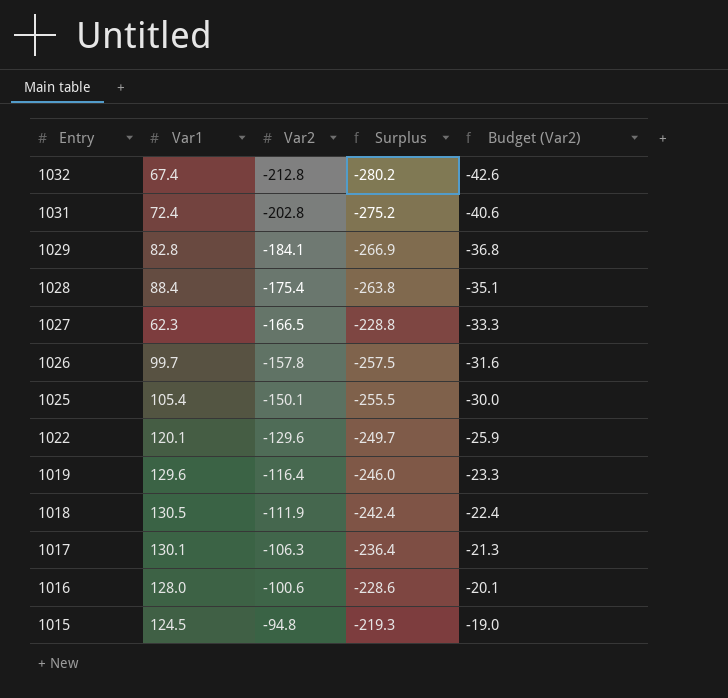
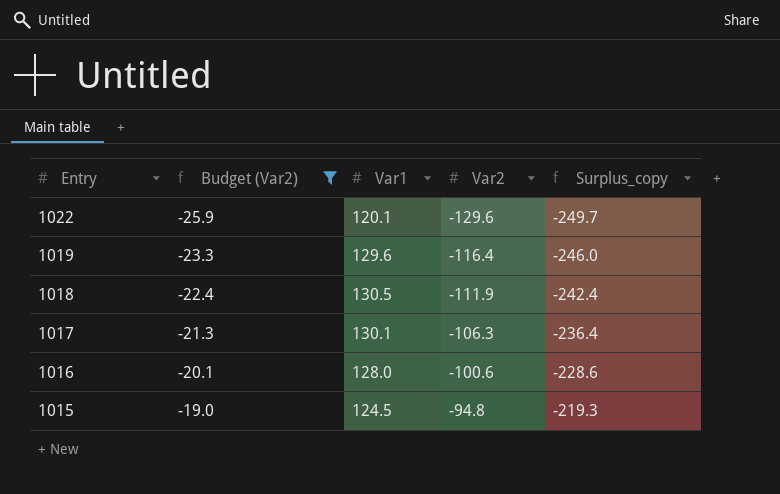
filter: none -> Budget (Var2) >= -25.9
column Budget (Var2) | position: 5 -> 2
column name: Surplus -> Surplus_copy

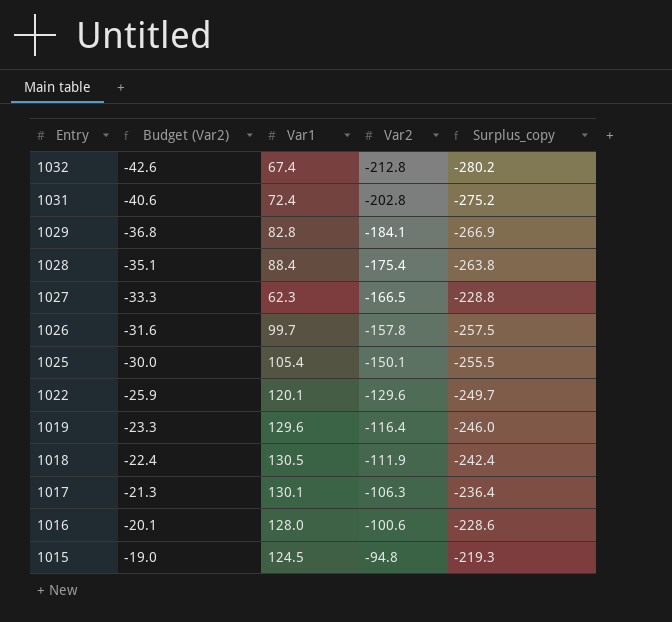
filter: Budget (Var2) >= -25.9 -> none

